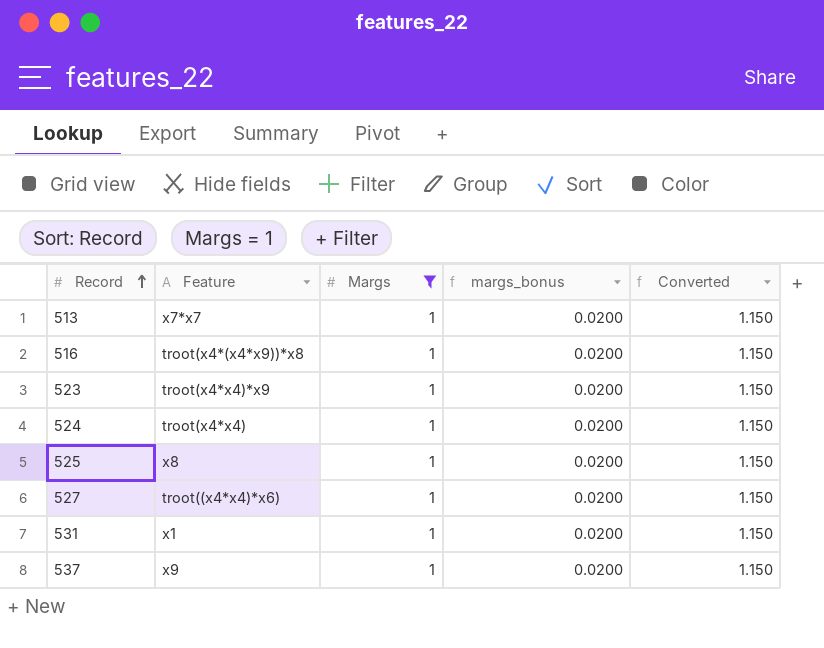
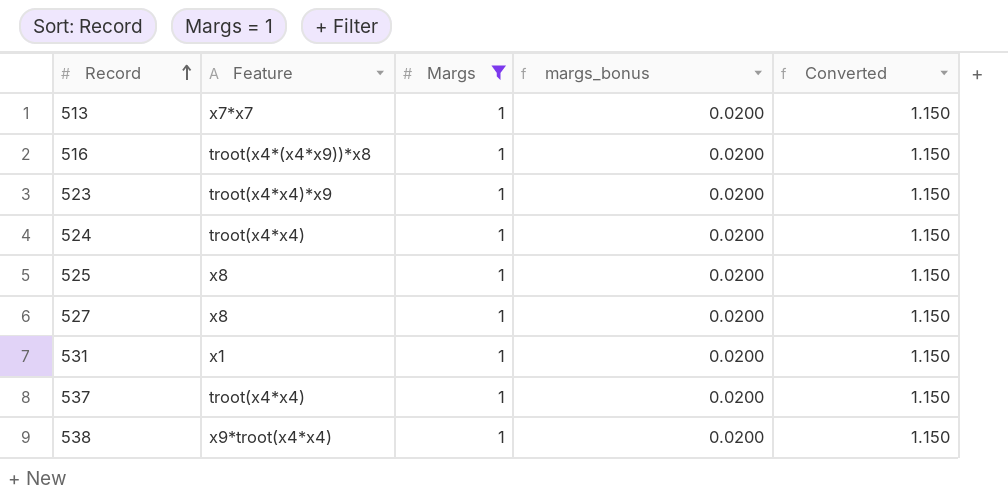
527 | Feature: troot((x4*x4)*x6) -> x8
537 | Feature: x9 -> troot(x4*x4)
row 538: none -> x9*troot(x4*x4) | 1 | 0.0200 | 1.150

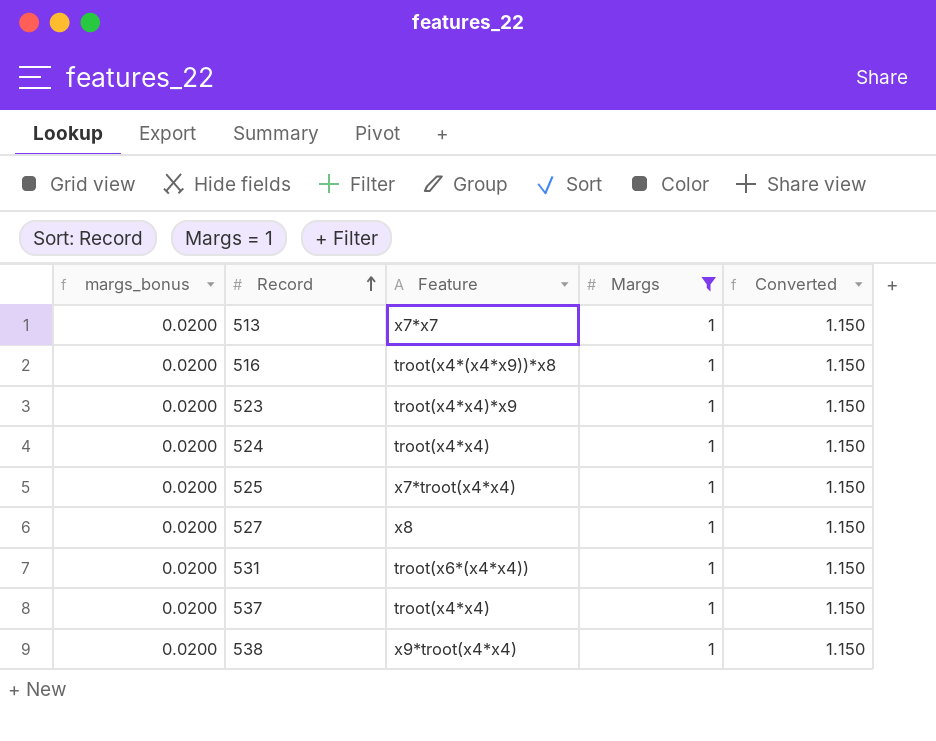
column margs_bonus | position: 4 -> 1
525 | Feature: x8 -> x7*troot(x4*x4)
531 | Feature: x1 -> troot(x6*(x4*x4))

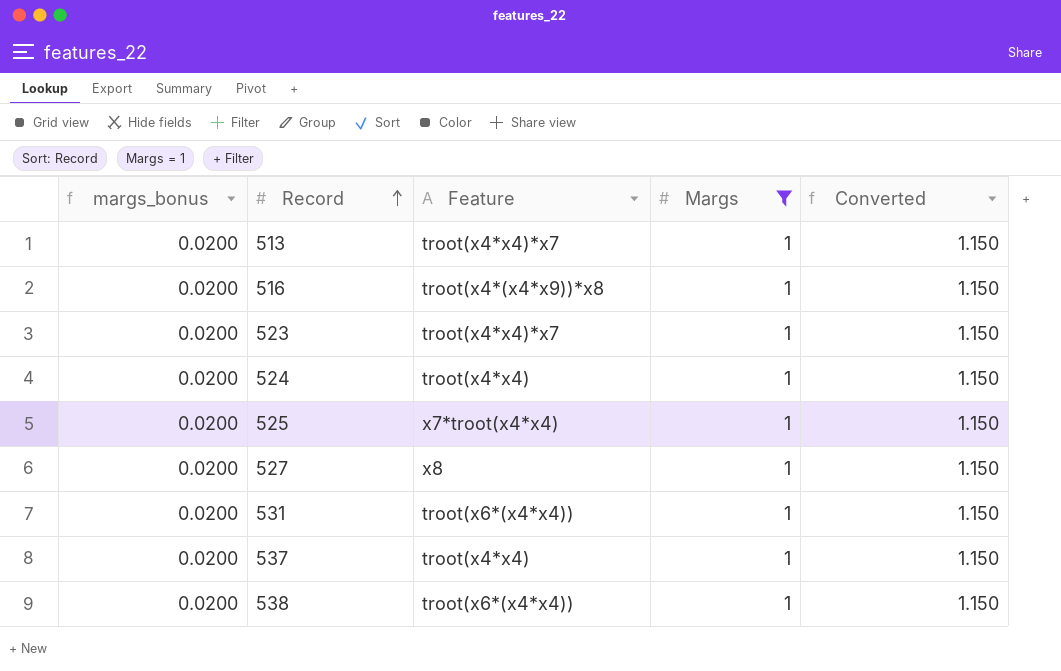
513 | Feature: x7*x7 -> troot(x4*x4)*x7
523 | Feature: troot(x4*x4)*x9 -> troot(x4*x4)*x7
538 | Feature: x9*troot(x4*x4) -> troot(x6*(x4*x4))

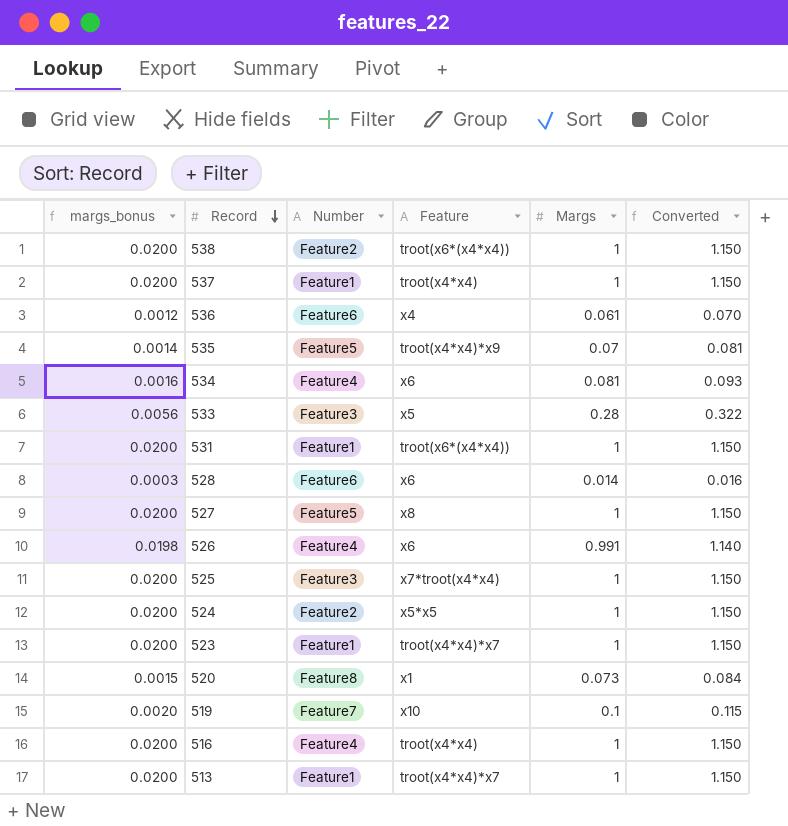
filter: Margs = 1 -> none
row order: Record ascending -> Record descending
column Number | position: none -> 3
524 | Feature: troot(x4*x4) -> x5*x5
516 | Feature: troot(x4*(x4*x9))*x8 -> troot(x4*x4)

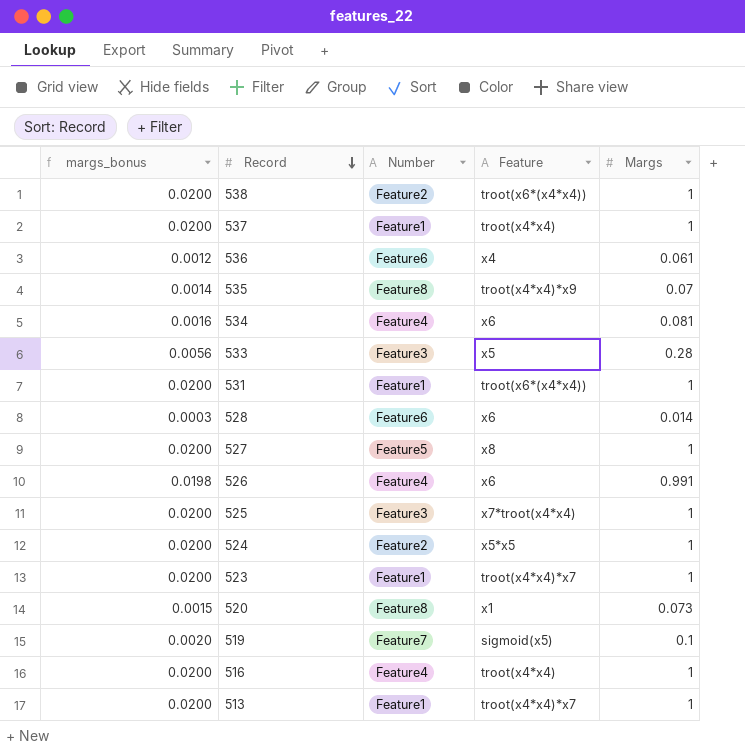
column Converted | formula: [Margs] * 1.15 -> none
535 | Number: Feature5 -> Feature8
519 | Feature: x10 -> sigmoid(x5)

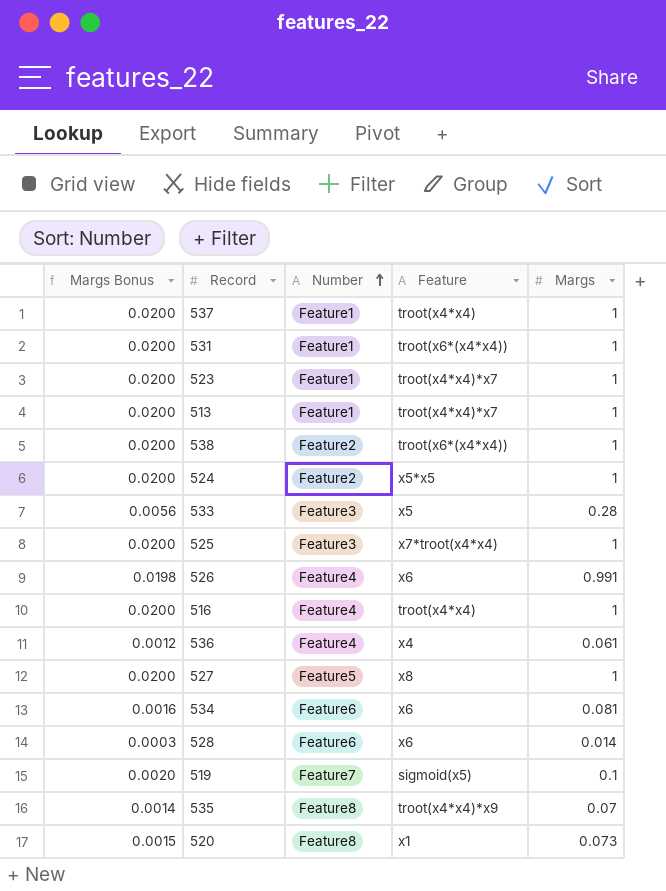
row order: Record descending -> Number ascending
column name: margs_bonus -> Margs Bonus
536 | Number: Feature6 -> Feature4
534 | Number: Feature4 -> Feature6

